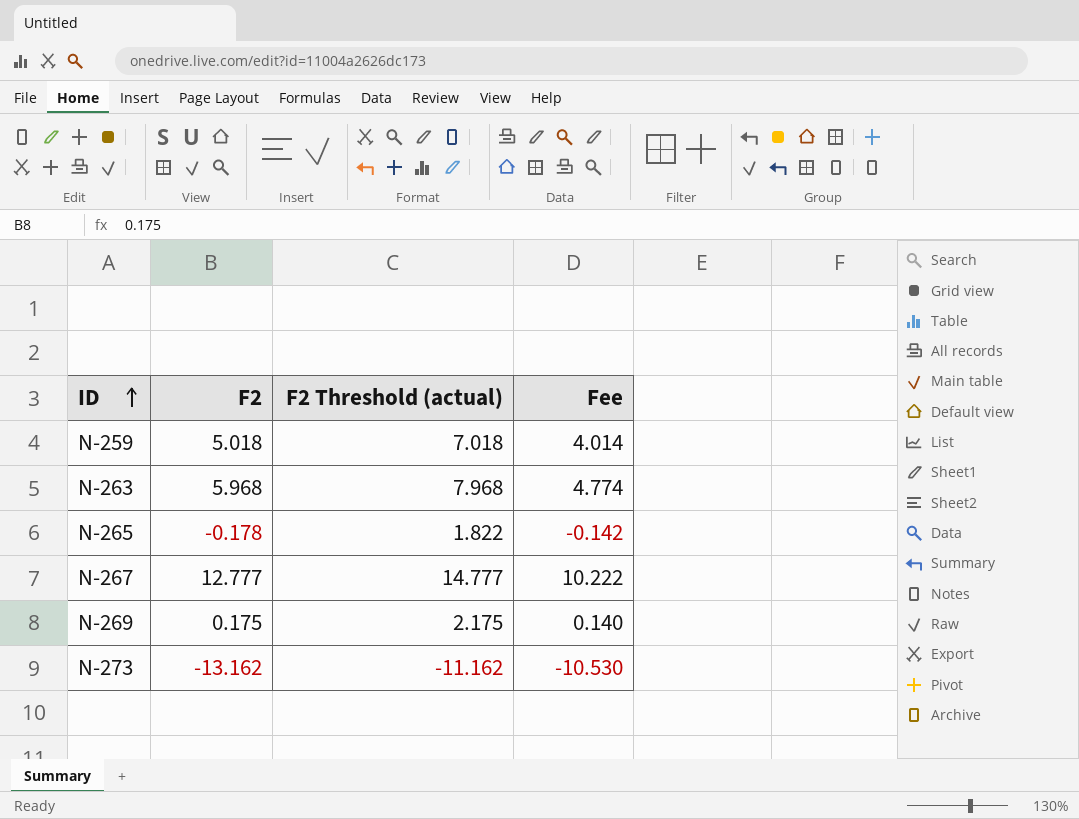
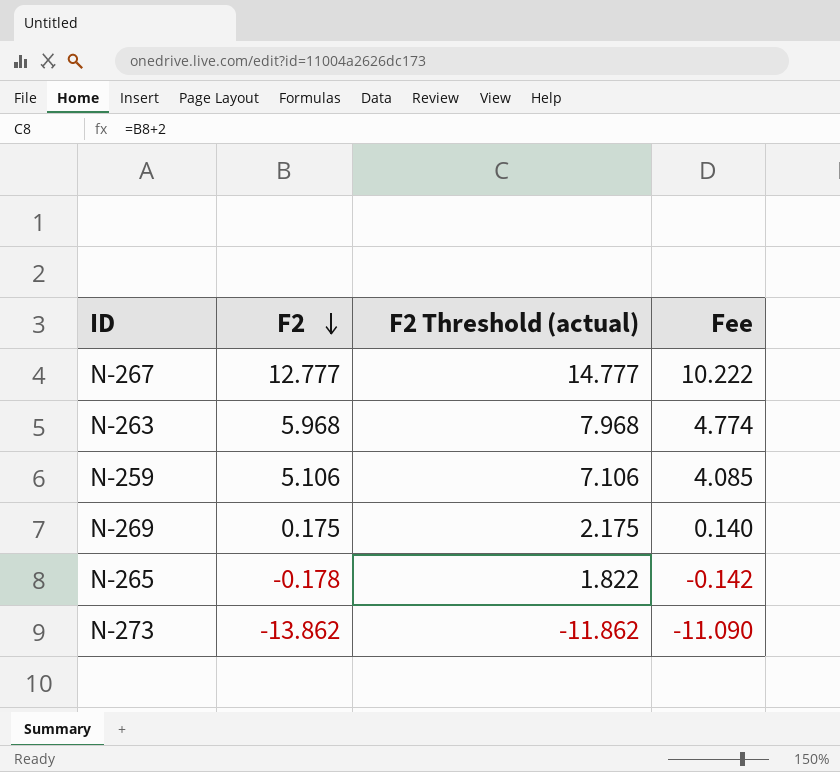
row order: ID ascending -> F2 descending
N-259 | F2: 5.018 -> 5.106
N-259 | F2 Threshold (actual): 7.018 -> 7.106
N-259 | Fee: 4.014 -> 4.085
N-273 | F2: -13.162 -> -13.862
N-273 | F2 Threshold (actual): -11.162 -> -11.862
N-273 | Fee: -10.530 -> -11.090

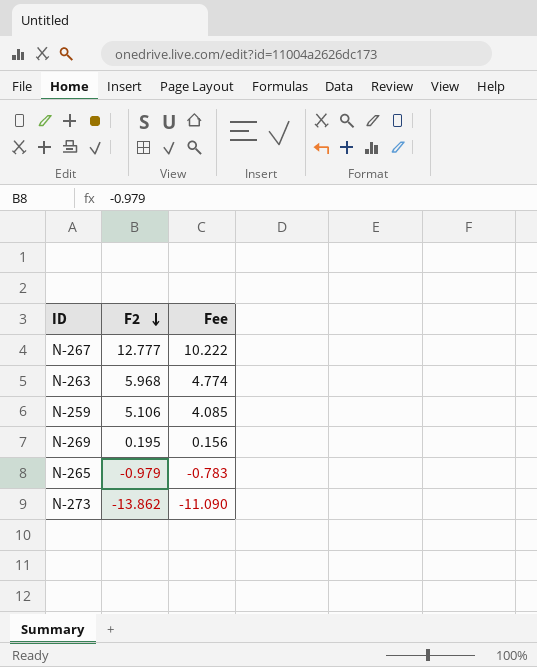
column F2 Threshold (actual) | formula: [F2] + 2 -> none
N-269 | F2: 0.175 -> 0.195
N-269 | Fee: 0.140 -> 0.156
N-265 | F2: -0.178 -> -0.979
N-265 | Fee: -0.142 -> -0.783

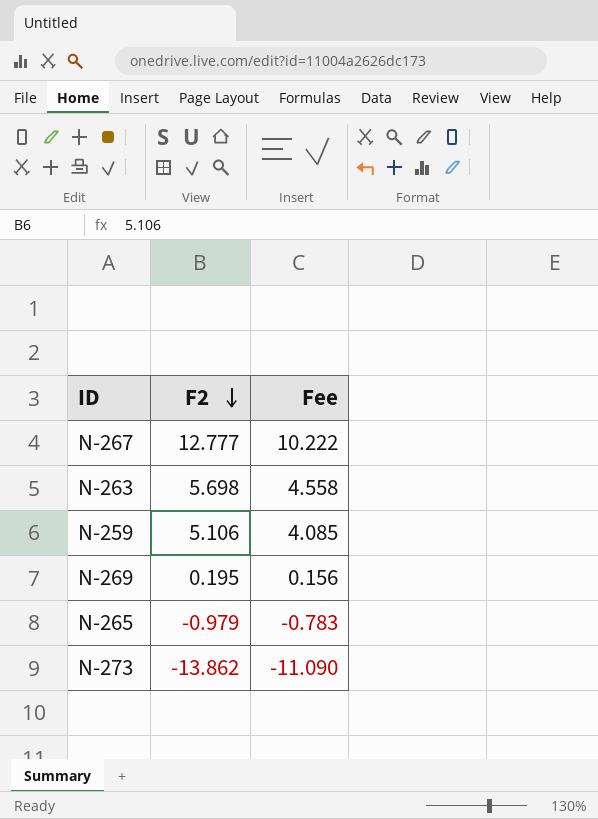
N-263 | F2: 5.968 -> 5.698
N-263 | Fee: 4.774 -> 4.558

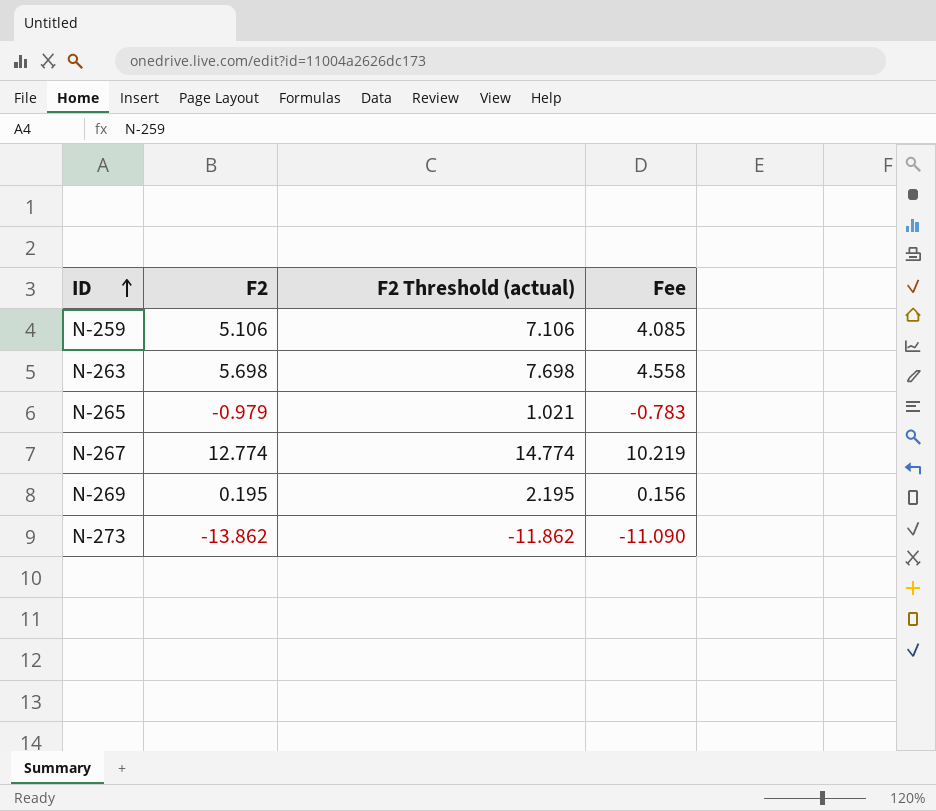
row order: F2 descending -> ID ascending
column F2 Threshold (actual) | formula: none -> [F2] + 2
N-267 | F2: 12.777 -> 12.774
N-267 | Fee: 10.222 -> 10.219

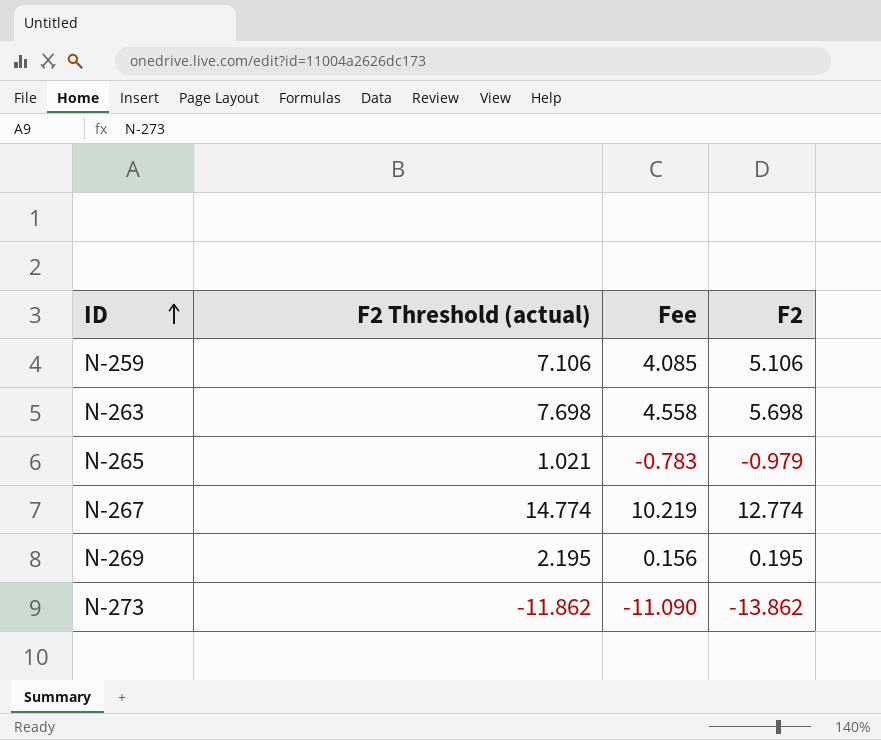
column F2 | position: 2 -> 4

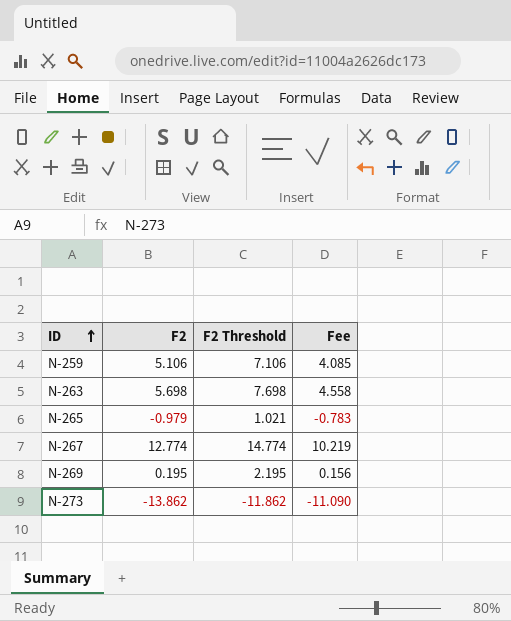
column F2 | position: 4 -> 2
column name: F2 Threshold (actual) -> F2 Threshold

